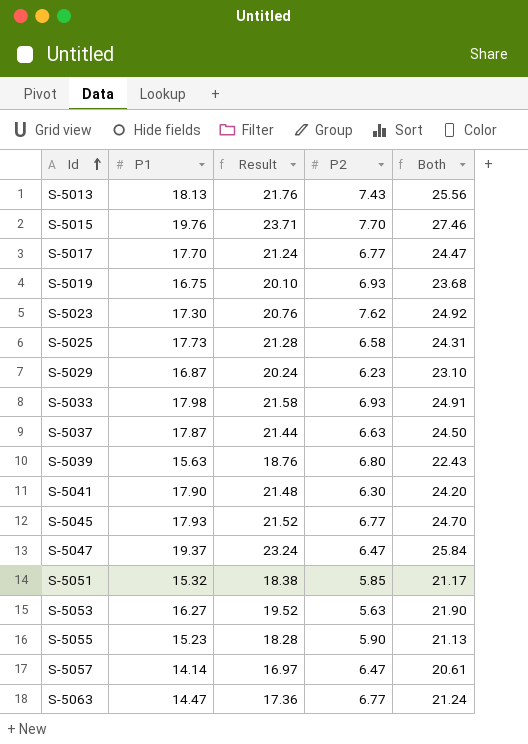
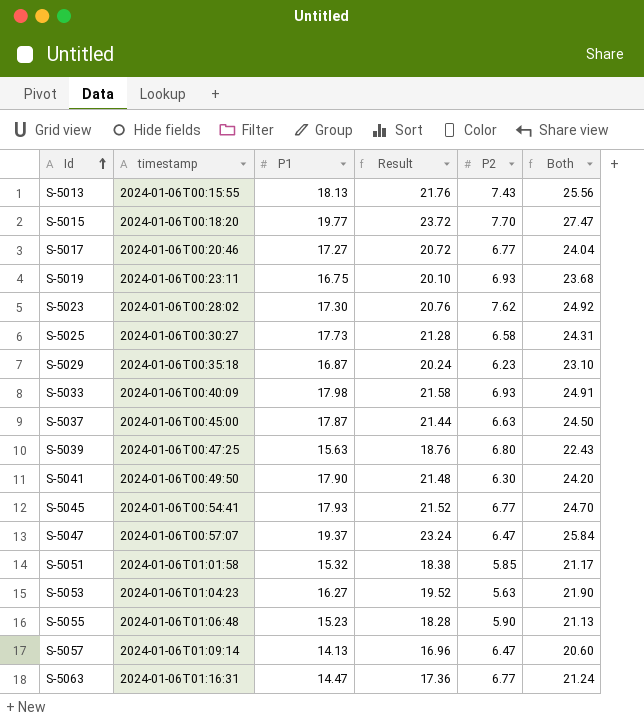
column timestamp | position: none -> 2
S-5015 | P1: 19.76 -> 19.77
S-5015 | Result: 23.71 -> 23.72
S-5015 | Both: 27.46 -> 27.47
S-5017 | P1: 17.70 -> 17.27
S-5017 | Result: 21.24 -> 20.72
S-5017 | Both: 24.47 -> 24.04
S-5057 | P1: 14.14 -> 14.13
S-5057 | Result: 16.97 -> 16.96
S-5057 | Both: 20.61 -> 20.60

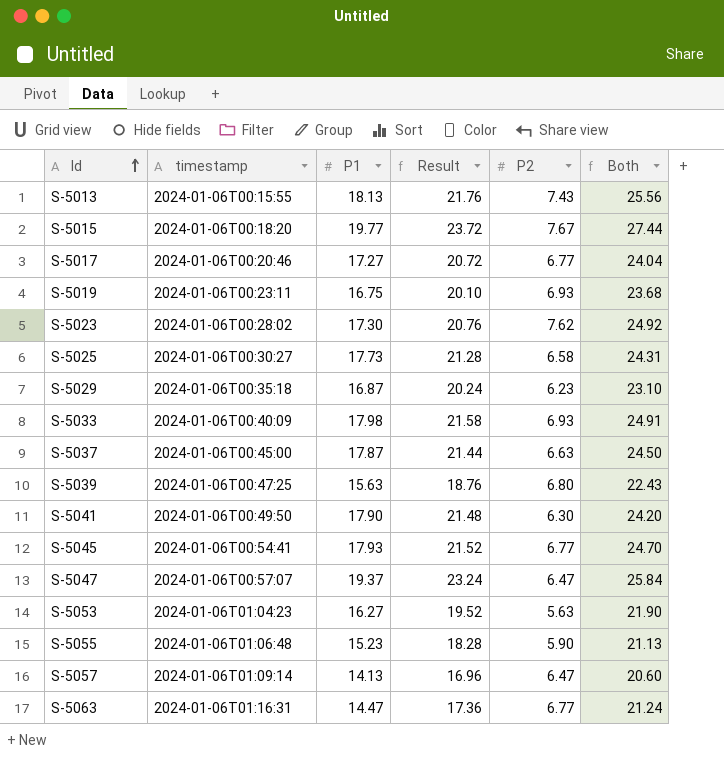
row S-5051: 2024-01-06T01:01:58 | 15.32 | 18.38 | 5.85 | 21.17 -> none
S-5015 | P2: 7.70 -> 7.67
S-5015 | Both: 27.47 -> 27.44

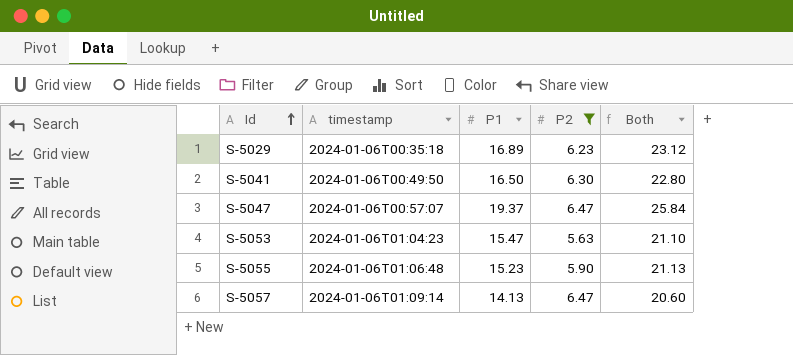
filter: none -> P2 <= 6.47
column Result | formula: [P1] * 1.2 -> none
S-5029 | P1: 16.87 -> 16.89
S-5029 | Both: 23.10 -> 23.12
S-5041 | P1: 17.90 -> 16.50
S-5041 | Both: 24.20 -> 22.80
S-5053 | P1: 16.27 -> 15.47
S-5053 | Both: 21.90 -> 21.10

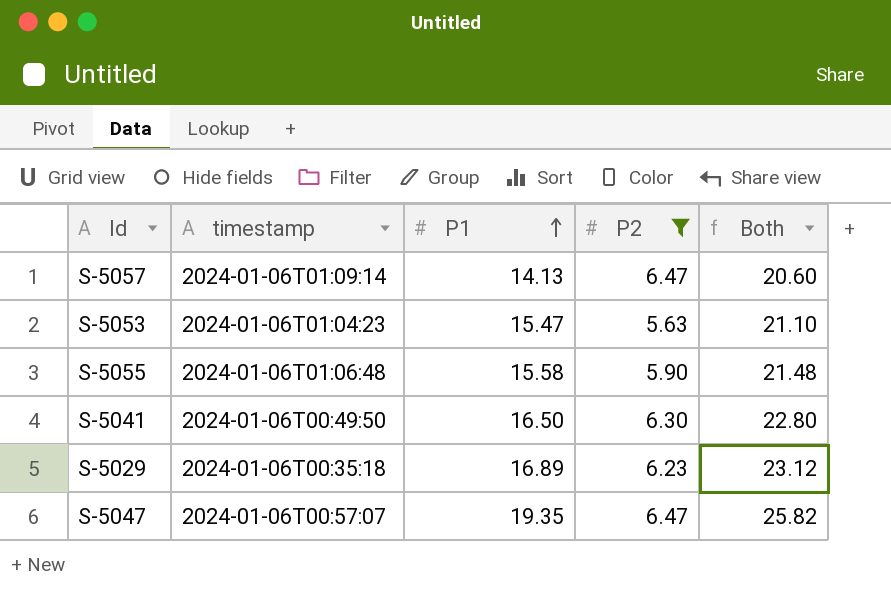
row order: Id ascending -> P1 ascending
S-5055 | P1: 15.23 -> 15.58
S-5055 | Both: 21.13 -> 21.48
S-5047 | P1: 19.37 -> 19.35
S-5047 | Both: 25.84 -> 25.82

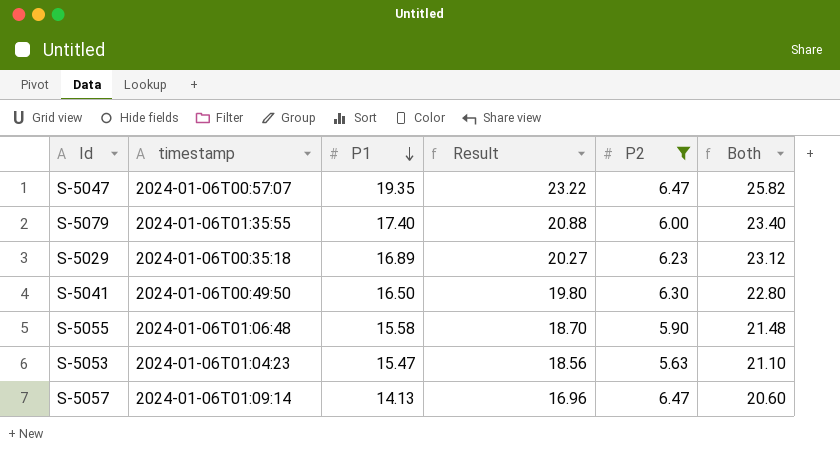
row order: P1 ascending -> P1 descending
column Result | formula: none -> [P1] * 1.2
row S-5079: none -> 2024-01-06T01:35:55 | 17.40 | 20.88 | 6.00 | 23.40

